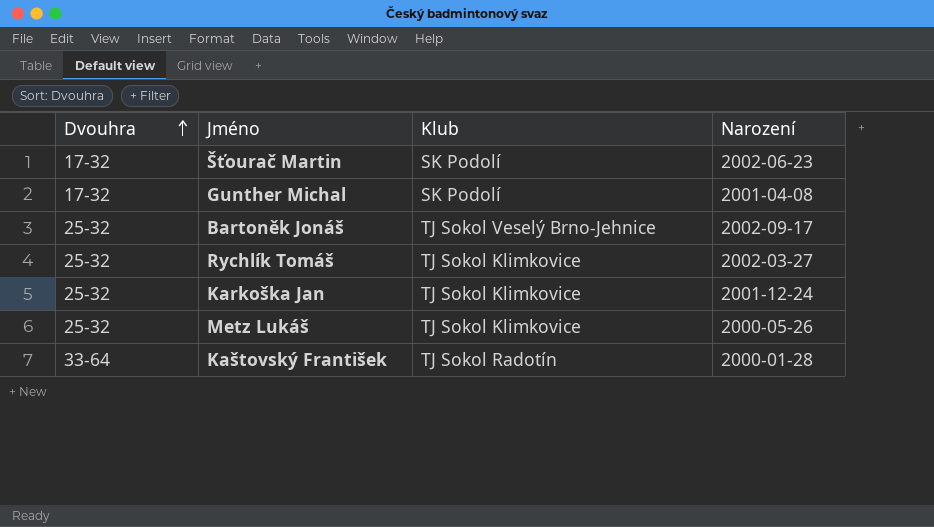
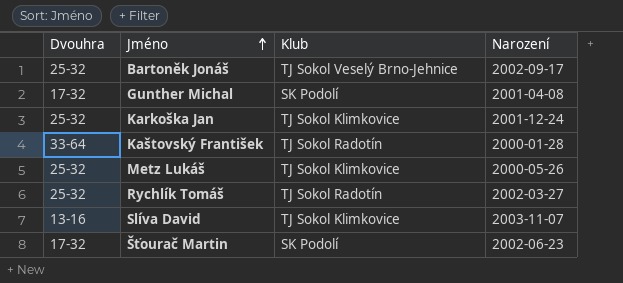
row order: Dvouhra ascending -> Jméno ascending
Rychlík Tomáš | Klub: TJ Sokol Klimkovice -> TJ Sokol Radotín
row Slíva David: none -> 13-16 | TJ Sokol Klimkovice | 2003-11-07

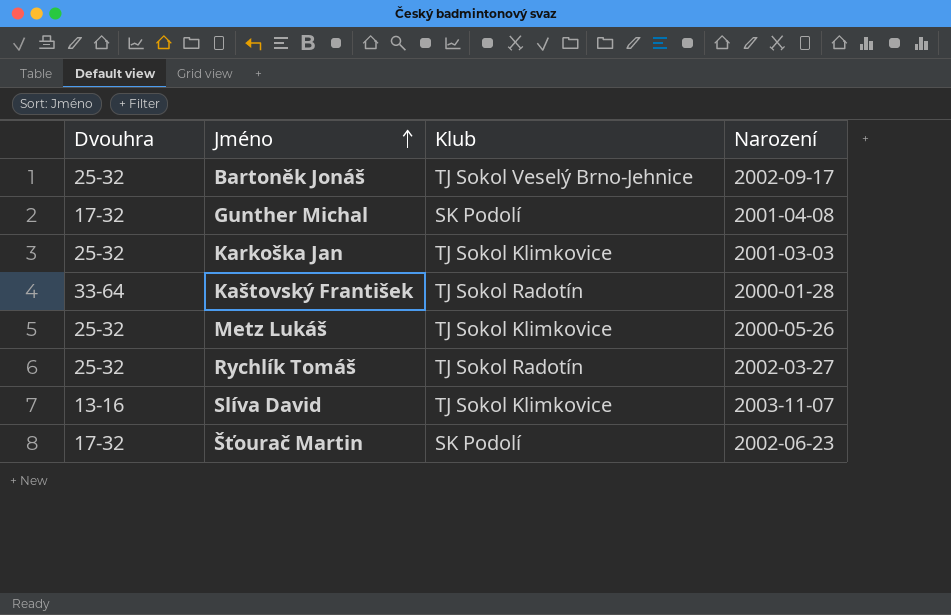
Karkoška Jan | Narození: 2001-12-24 -> 2001-03-03

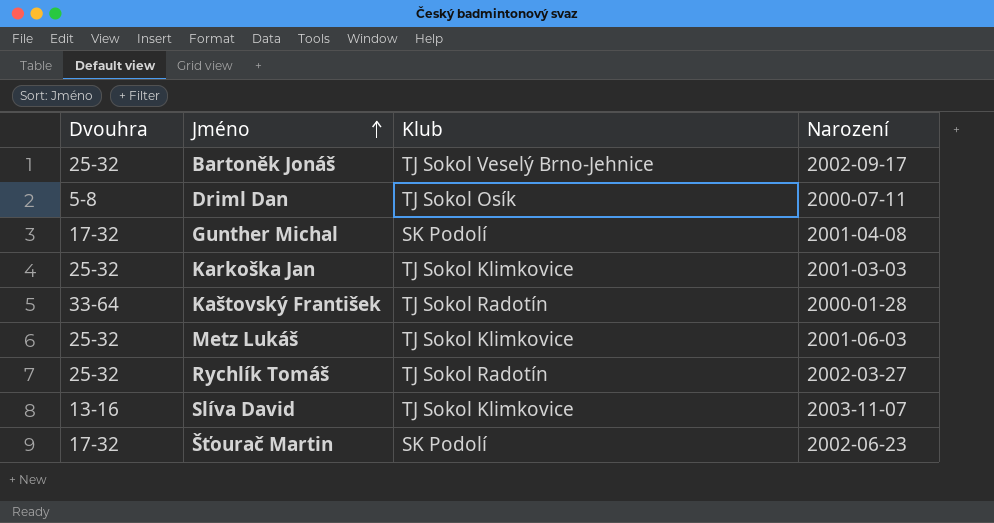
row Driml Dan: none -> 5-8 | TJ Sokol Osík | 2000-07-11
Metz Lukáš | Narození: 2000-05-26 -> 2001-06-03

